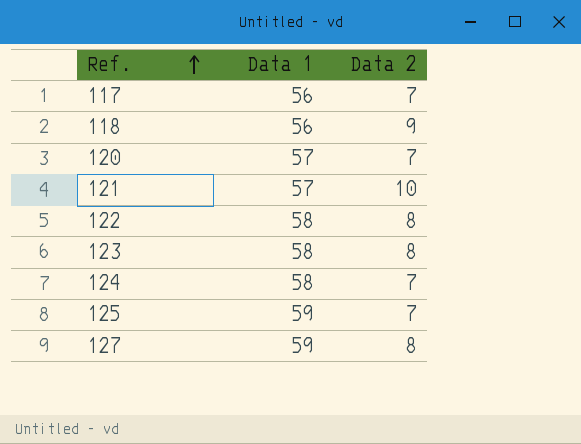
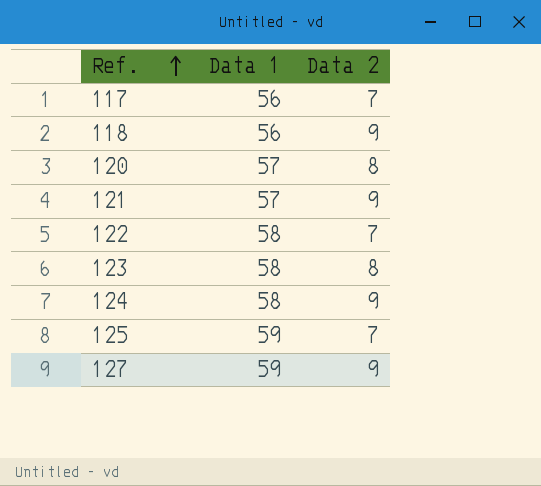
120 | Data 2: 7 -> 8
121 | Data 2: 10 -> 9
122 | Data 2: 8 -> 7
124 | Data 2: 7 -> 9
127 | Data 2: 8 -> 9

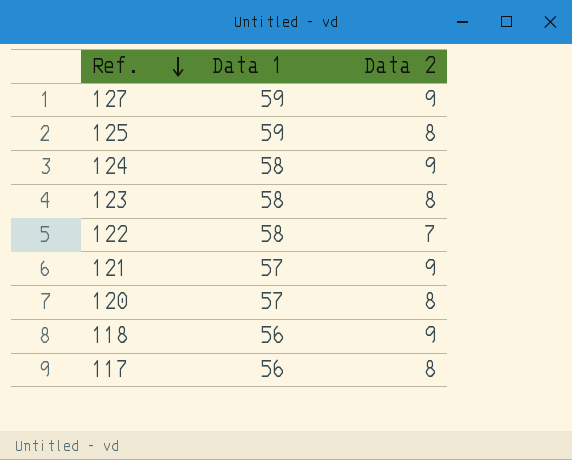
row order: Ref. ascending -> Ref. descending
125 | Data 2: 7 -> 8
117 | Data 2: 7 -> 8

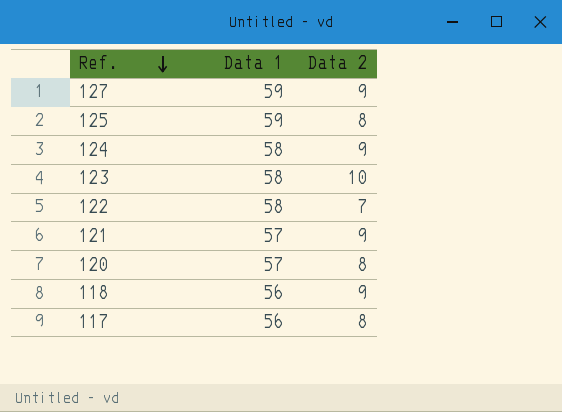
123 | Data 2: 8 -> 10

